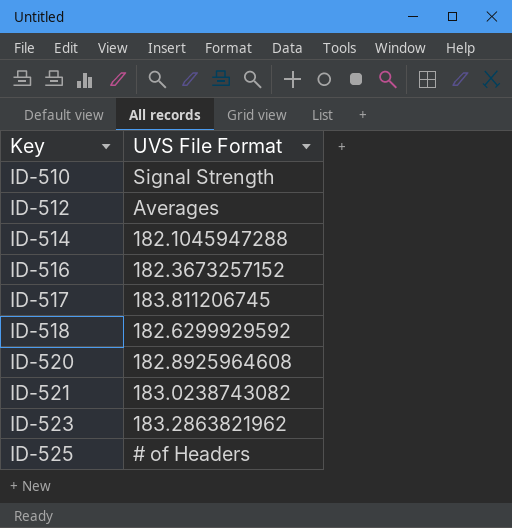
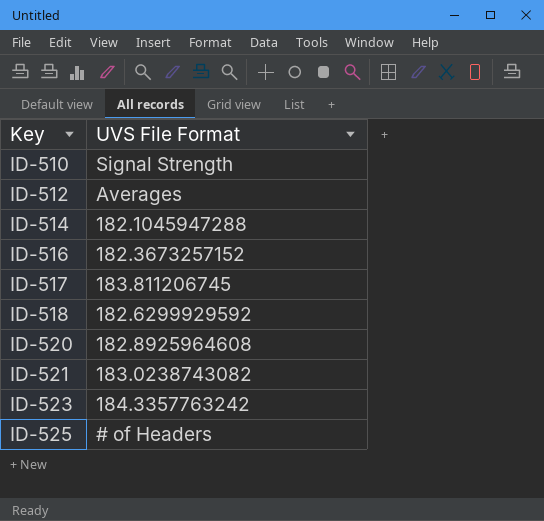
ID-523 | UVS File Format: 183.2863821962 -> 184.3357763242

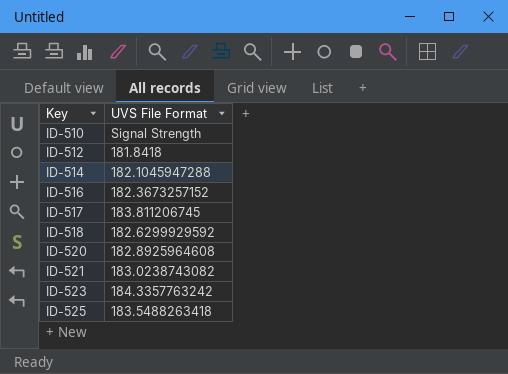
ID-512 | UVS File Format: Averages -> 181.8418
ID-525 | UVS File Format: # of Headers -> 183.5488263418

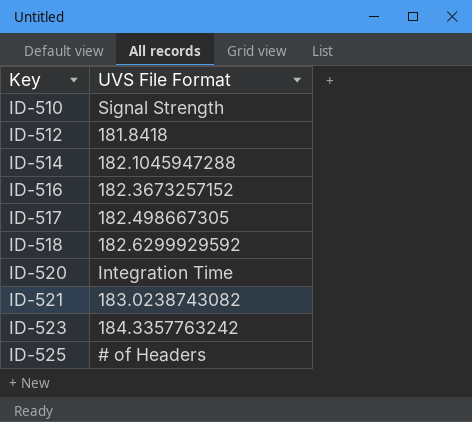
ID-517 | UVS File Format: 183.811206745 -> 182.498667305
ID-520 | UVS File Format: 182.8925964608 -> Integration Time
ID-525 | UVS File Format: 183.5488263418 -> # of Headers

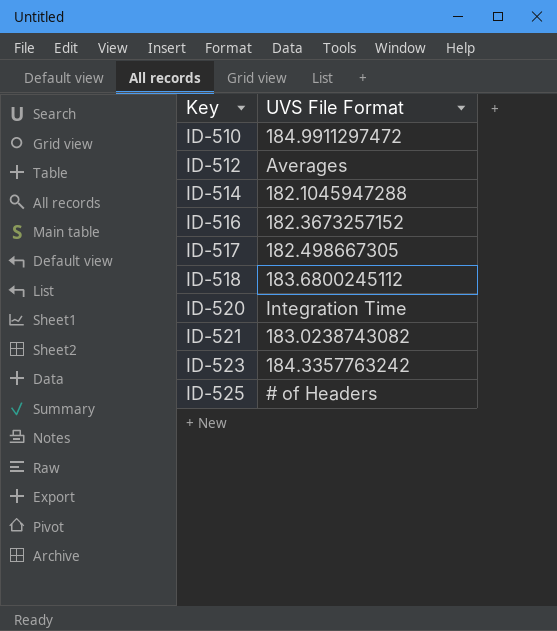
ID-510 | UVS File Format: Signal Strength -> 184.9911297472
ID-512 | UVS File Format: 181.8418 -> Averages
ID-518 | UVS File Format: 182.6299929592 -> 183.6800245112

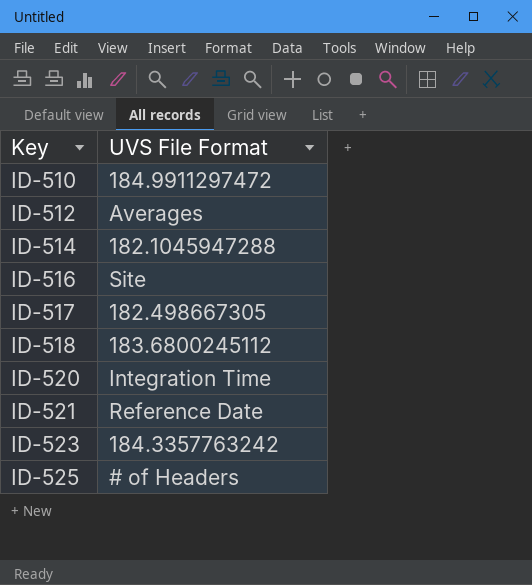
ID-516 | UVS File Format: 182.3673257152 -> Site
ID-521 | UVS File Format: 183.0238743082 -> Reference Date

